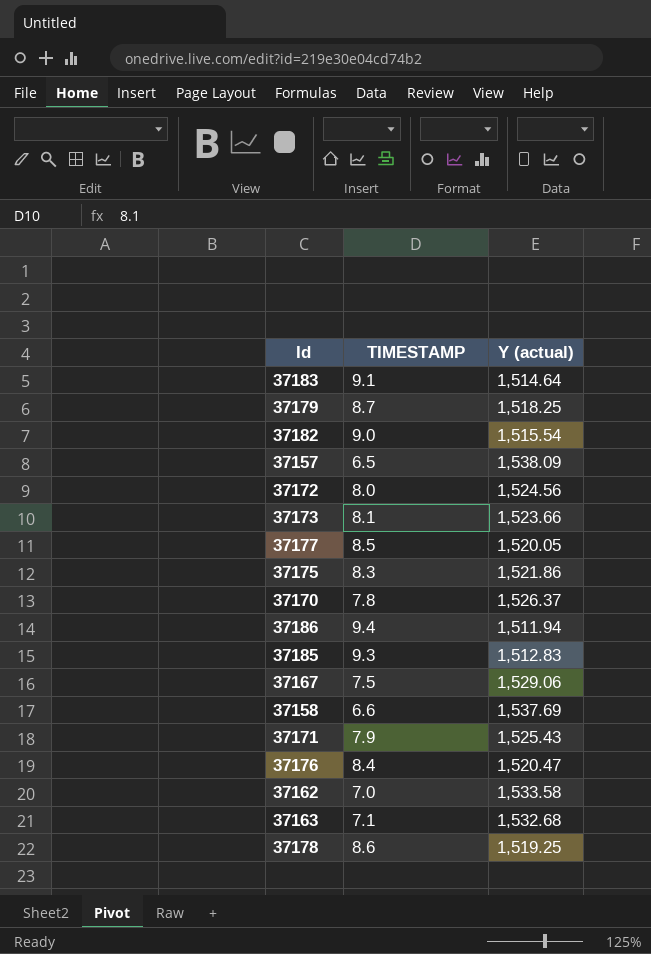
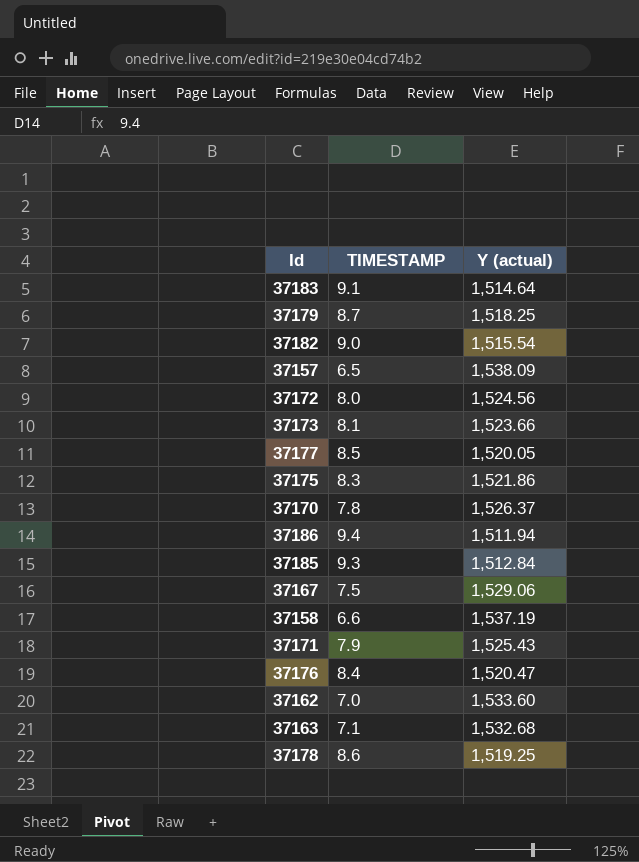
37185 | Y (actual): 1,512.83 -> 1,512.84
37158 | Y (actual): 1,537.69 -> 1,537.19
37162 | Y (actual): 1,533.58 -> 1,533.60

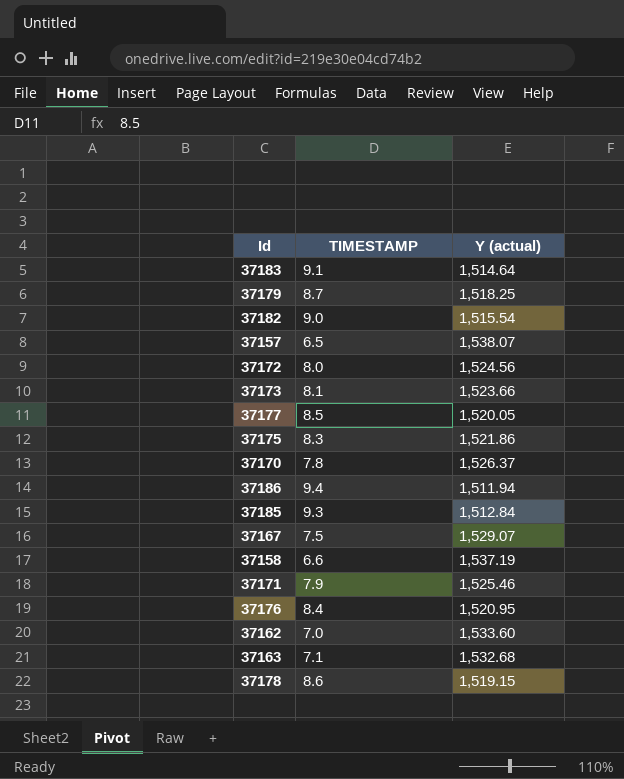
37157 | Y (actual): 1,538.09 -> 1,538.07
37167 | Y (actual): 1,529.06 -> 1,529.07
37171 | Y (actual): 1,525.43 -> 1,525.46
37176 | Y (actual): 1,520.47 -> 1,520.95
37178 | Y (actual): 1,519.25 -> 1,519.15

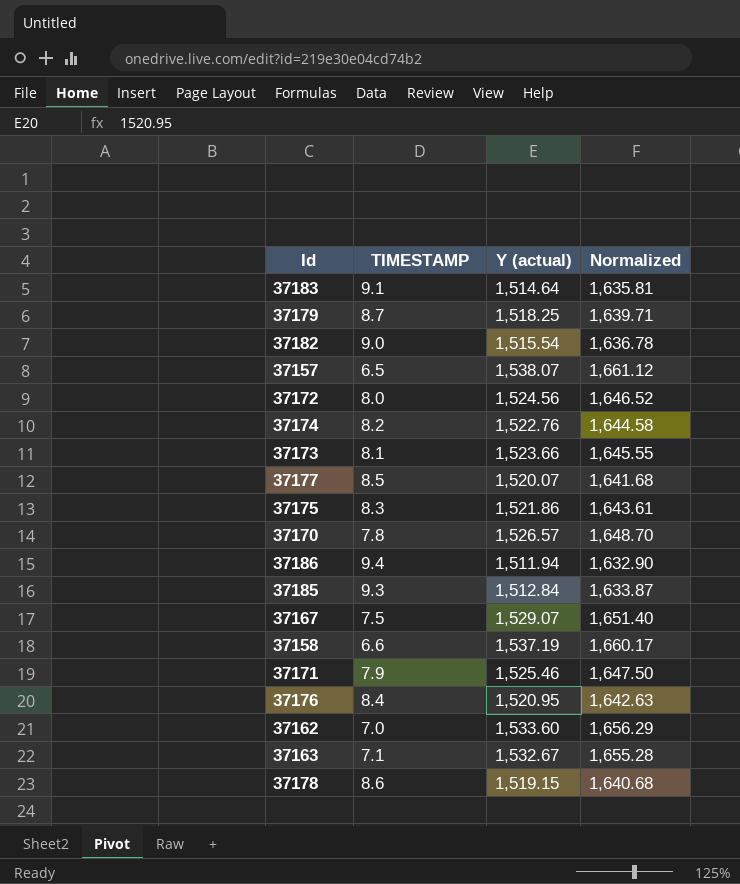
column Normalized | formula: none -> [Y (actual)] * 1.08
row 37174: none -> 8.2 | 1,522.76 | 1,644.58
37177 | Y (actual): 1,520.05 -> 1,520.07
37170 | Y (actual): 1,526.37 -> 1,526.57
37163 | Y (actual): 1,532.68 -> 1,532.67

